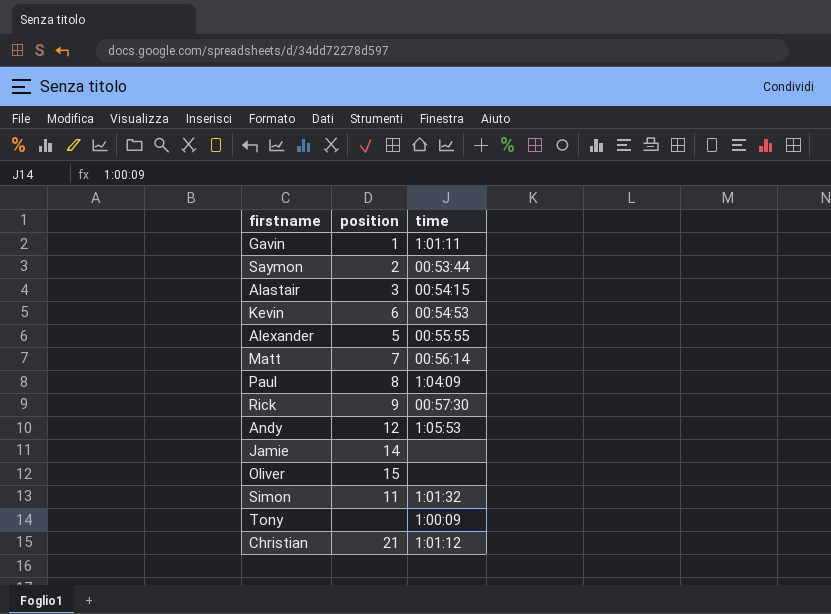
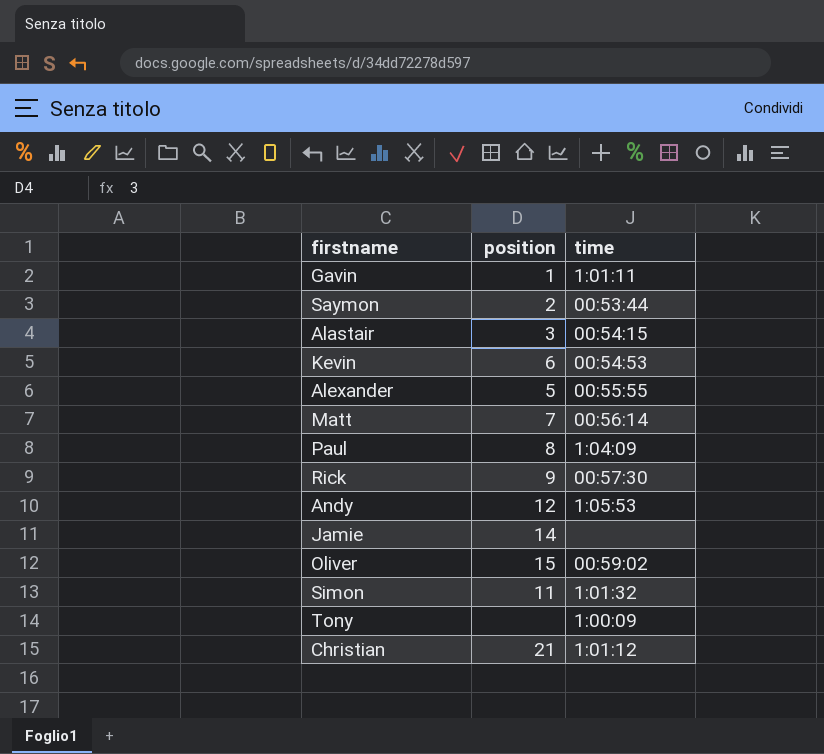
Oliver | time: none -> 00:59:02

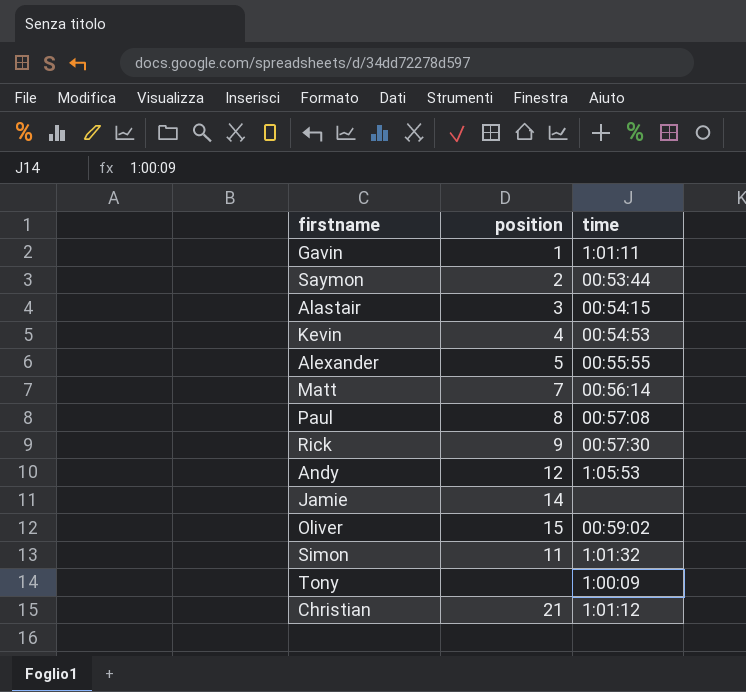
Kevin | position: 6 -> 4
Paul | time: 1:04:09 -> 00:57:08

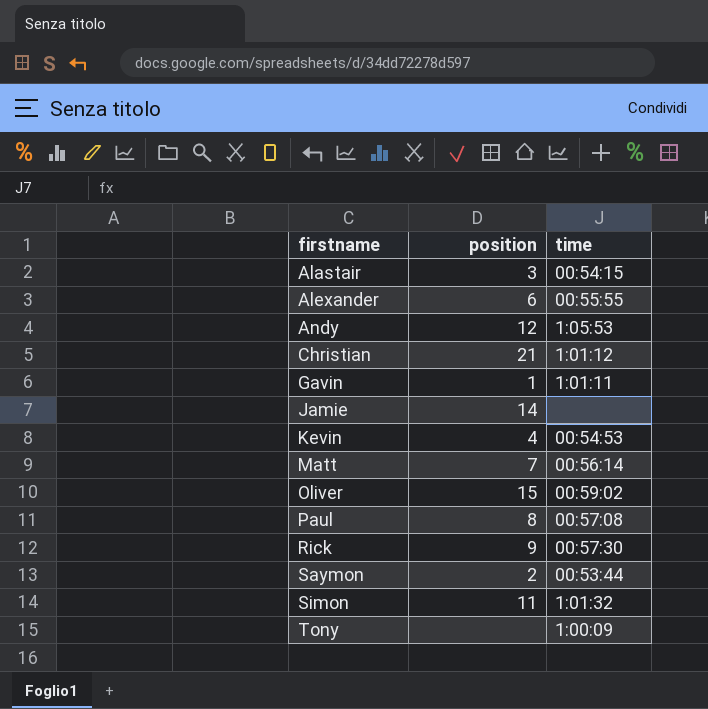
row order: none -> firstname ascending
Alexander | position: 5 -> 6

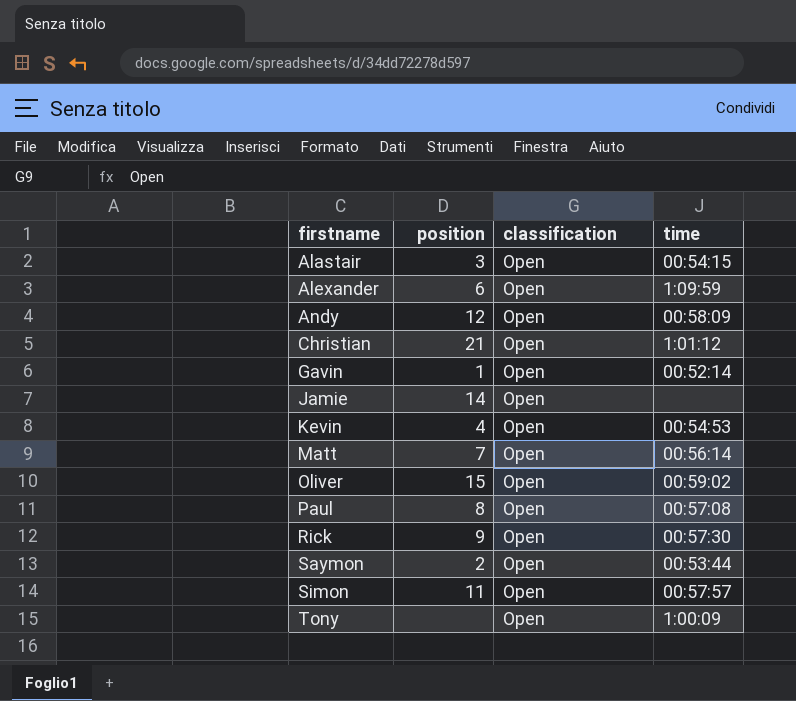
column classification | position: none -> 3
Alexander | time: 00:55:55 -> 1:09:59
Andy | time: 1:05:53 -> 00:58:09
Gavin | time: 1:01:11 -> 00:52:14
Simon | time: 1:01:32 -> 00:57:57

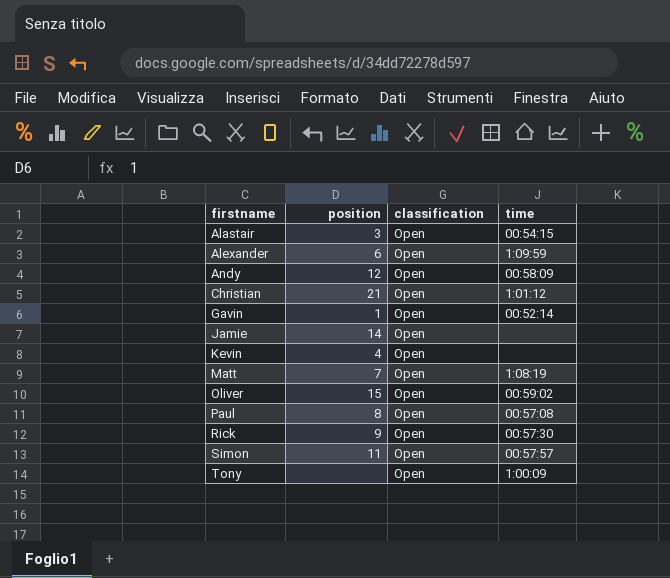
row Saymon: 2 | Open | 00:53:44 -> none
Kevin | time: 00:54:53 -> none
Matt | time: 00:56:14 -> 1:08:19

